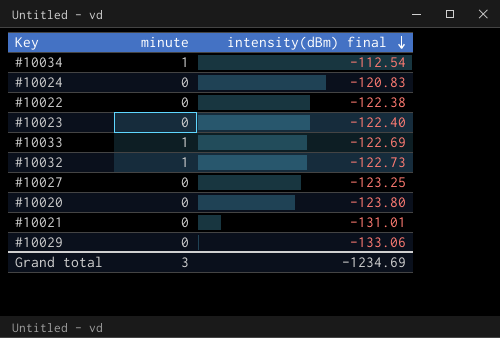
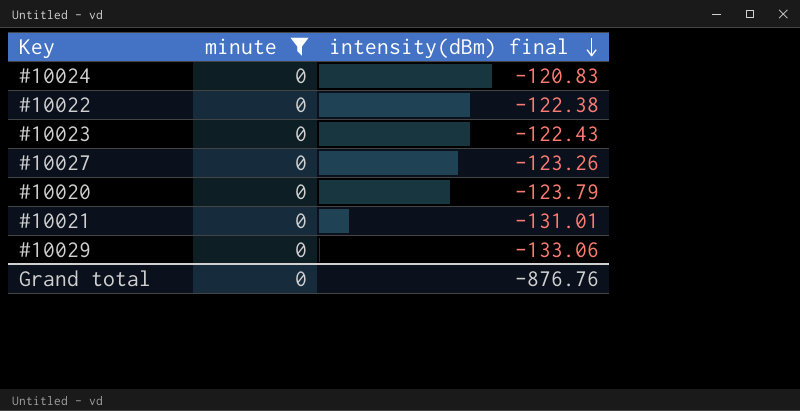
filter: none -> minute = 0
#10023 | intensity(dBm) final: -122.40 -> -122.43
#10027 | intensity(dBm) final: -123.25 -> -123.26
#10020 | intensity(dBm) final: -123.80 -> -123.79
Grand total | minute: 3 -> 0
Grand total | intensity(dBm) final: -1234.69 -> -876.76

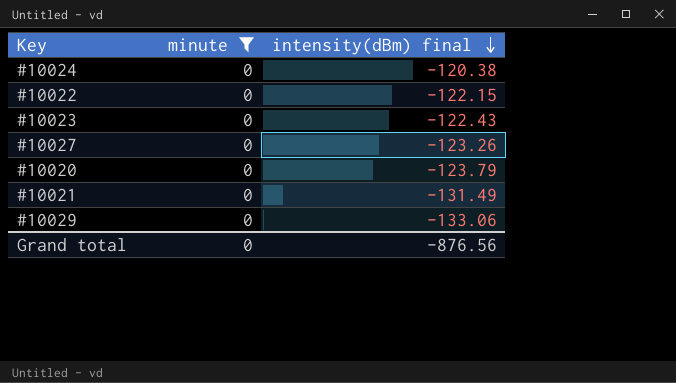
#10024 | intensity(dBm) final: -120.83 -> -120.38
#10022 | intensity(dBm) final: -122.38 -> -122.15
#10021 | intensity(dBm) final: -131.01 -> -131.49
Grand total | intensity(dBm) final: -876.76 -> -876.56

